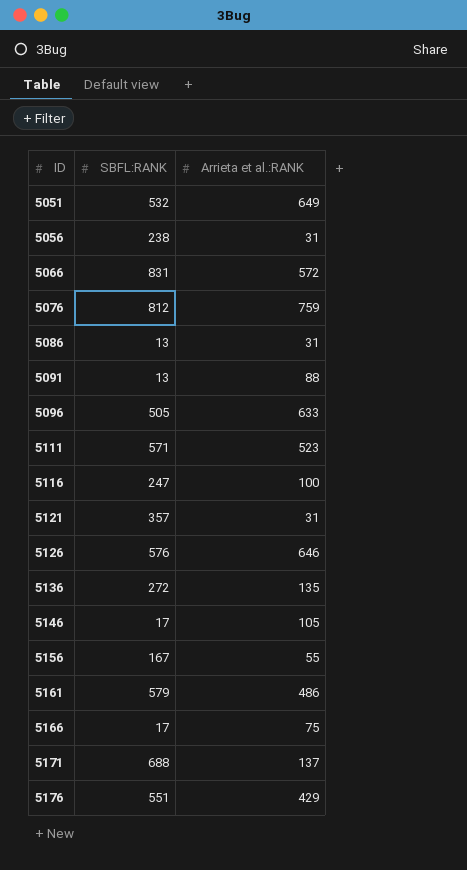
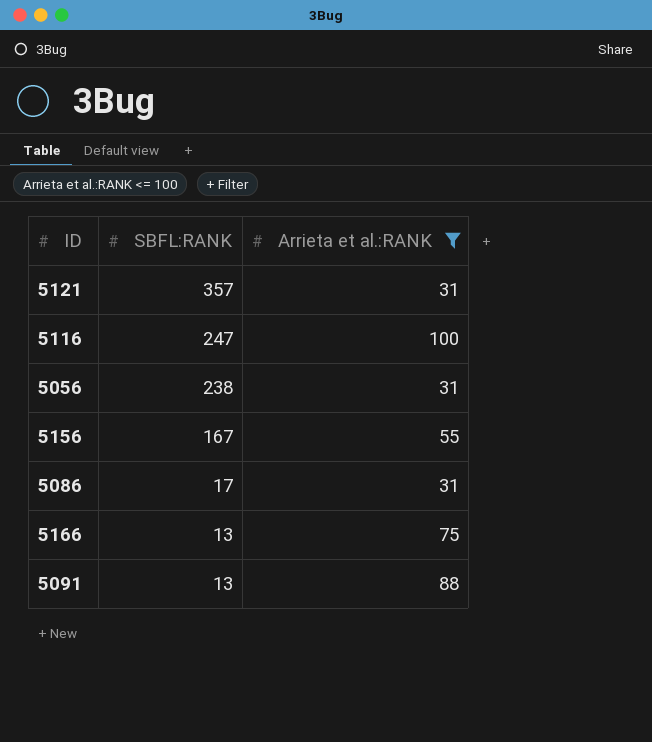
filter: none -> Arrieta et al.:RANK <= 100
row order: ID ascending -> SBFL:RANK descending
5086 | SBFL:RANK: 13 -> 17
5166 | SBFL:RANK: 17 -> 13

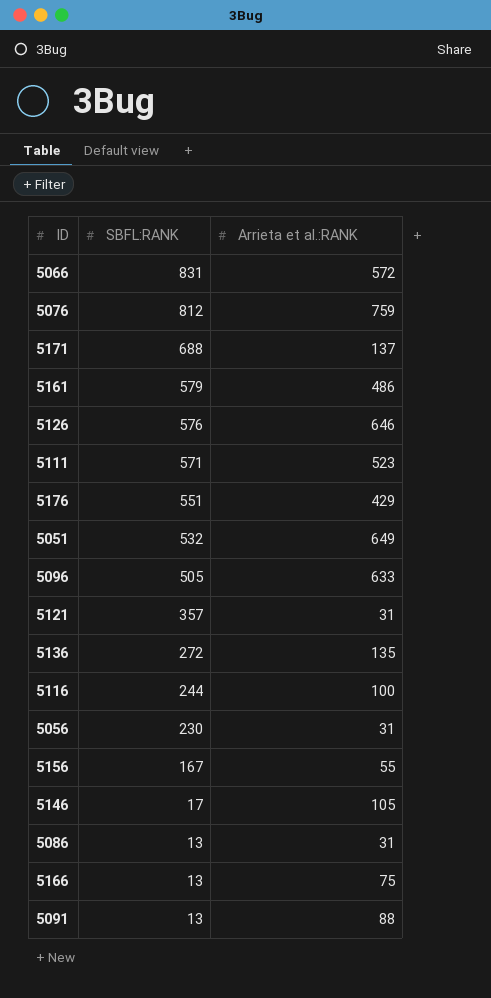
filter: Arrieta et al.:RANK <= 100 -> none
5116 | SBFL:RANK: 247 -> 244
5056 | SBFL:RANK: 238 -> 230
5086 | SBFL:RANK: 17 -> 13

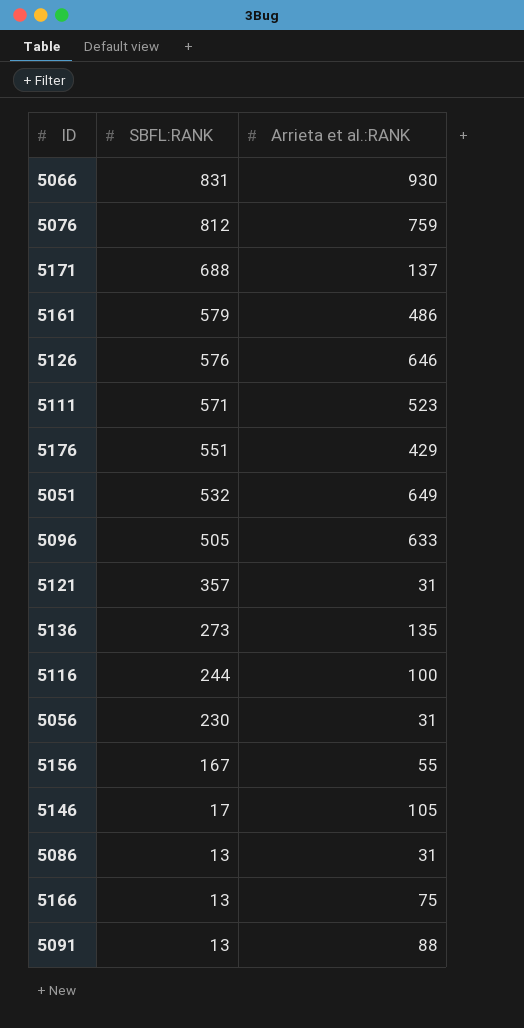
5066 | Arrieta et al.:RANK: 572 -> 930
5136 | SBFL:RANK: 272 -> 273

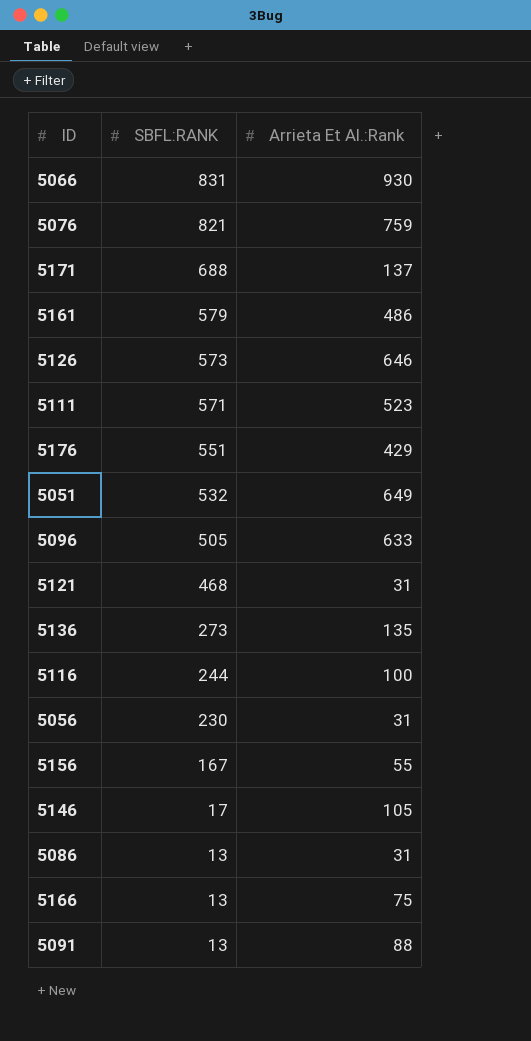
column name: Arrieta et al.:RANK -> Arrieta Et Al.:Rank
5076 | SBFL:RANK: 812 -> 821
5126 | SBFL:RANK: 576 -> 573
5121 | SBFL:RANK: 357 -> 468

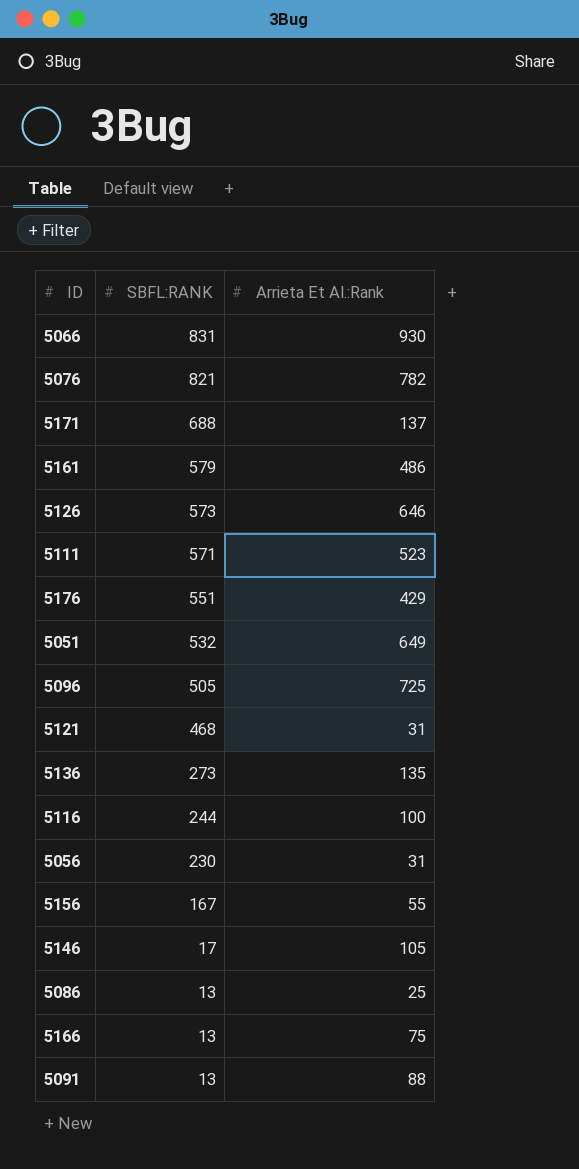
5076 | Arrieta Et Al.:Rank: 759 -> 782
5096 | Arrieta Et Al.:Rank: 633 -> 725
5086 | Arrieta Et Al.:Rank: 31 -> 25

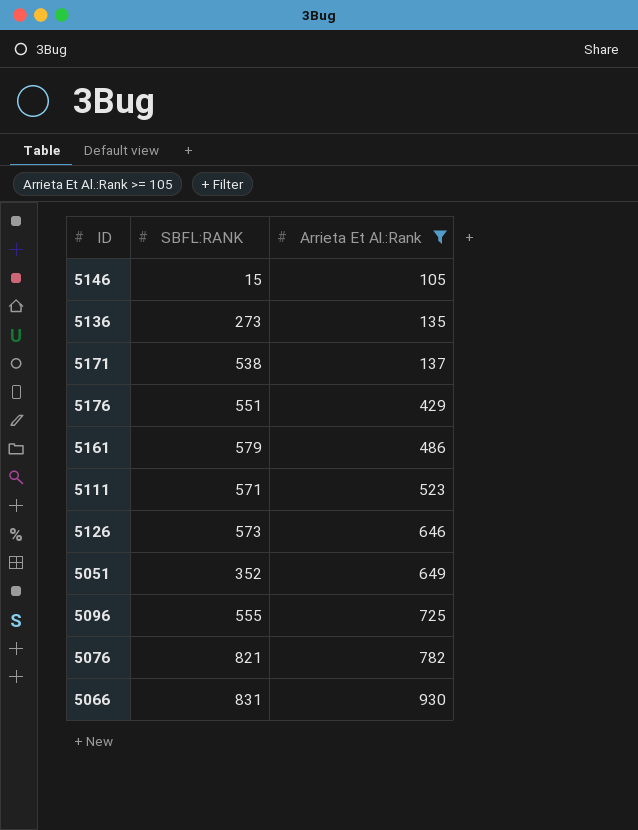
filter: none -> Arrieta Et Al.:Rank >= 105
row order: SBFL:RANK descending -> Arrieta Et Al.:Rank ascending
5146 | SBFL:RANK: 17 -> 15
5171 | SBFL:RANK: 688 -> 538
5051 | SBFL:RANK: 532 -> 352
5096 | SBFL:RANK: 505 -> 555

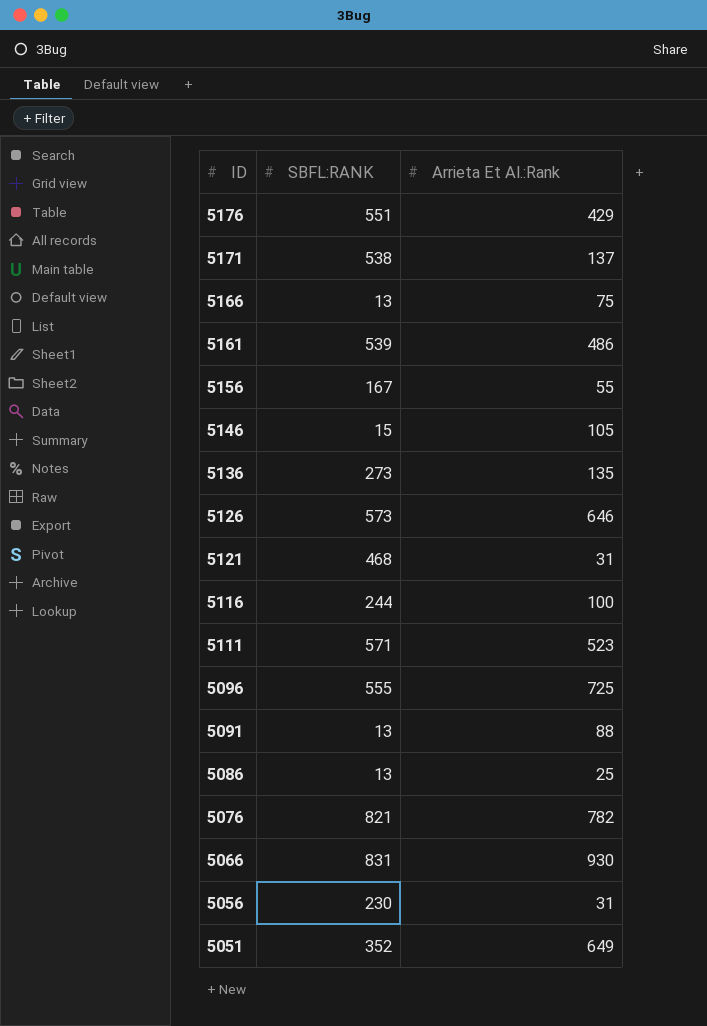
filter: Arrieta Et Al.:Rank >= 105 -> none
row order: Arrieta Et Al.:Rank ascending -> ID descending
5161 | SBFL:RANK: 579 -> 539

